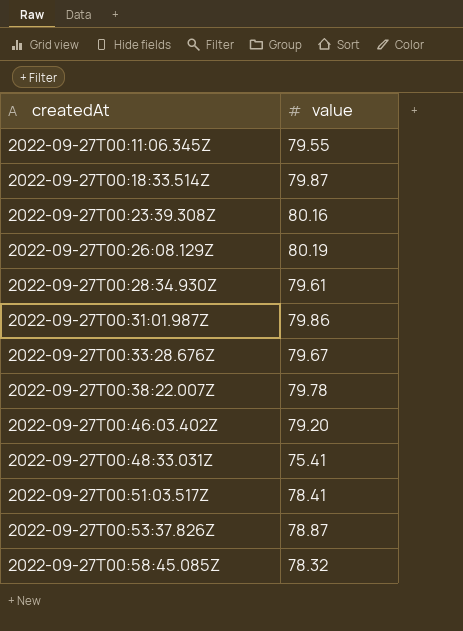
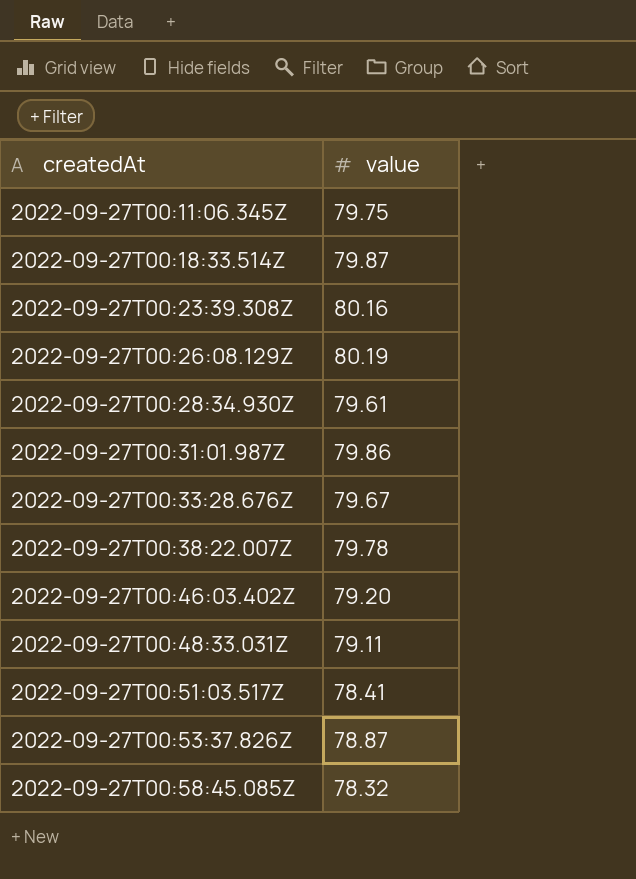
2022-09-27T00:11:06.345Z | value: 79.55 -> 79.75
2022-09-27T00:48:33.031Z | value: 75.41 -> 79.11

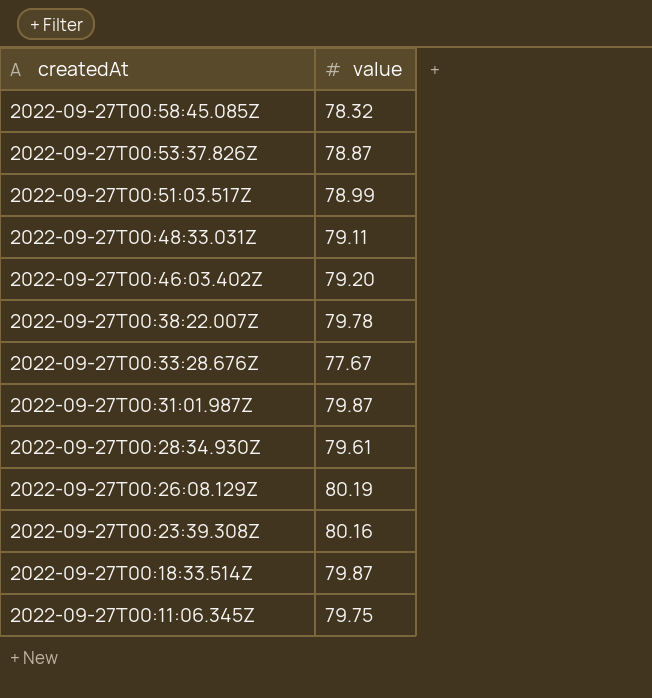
row order: createdAt ascending -> createdAt descending
2022-09-27T00:51:03.517Z | value: 78.41 -> 78.99
2022-09-27T00:33:28.676Z | value: 79.67 -> 77.67
2022-09-27T00:31:01.987Z | value: 79.86 -> 79.87

